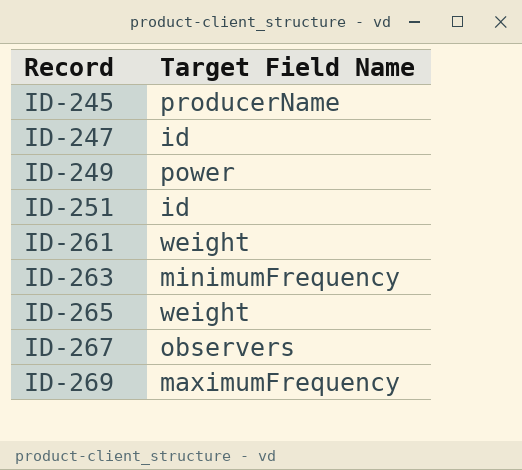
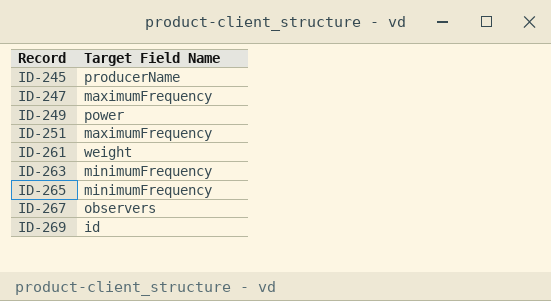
ID-247 | Target Field Name: id -> maximumFrequency
ID-251 | Target Field Name: id -> maximumFrequency
ID-265 | Target Field Name: weight -> minimumFrequency
ID-269 | Target Field Name: maximumFrequency -> id

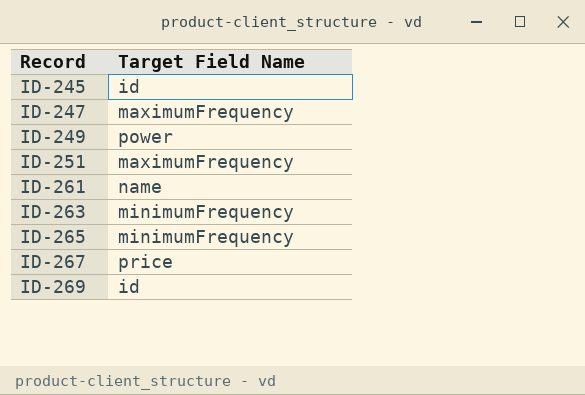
ID-245 | Target Field Name: producerName -> id
ID-261 | Target Field Name: weight -> name
ID-267 | Target Field Name: observers -> price

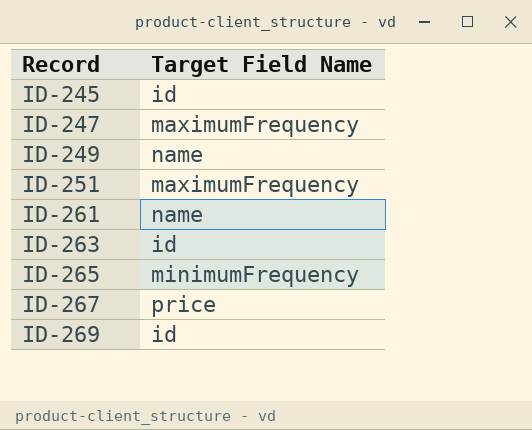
ID-249 | Target Field Name: power -> name
ID-263 | Target Field Name: minimumFrequency -> id

